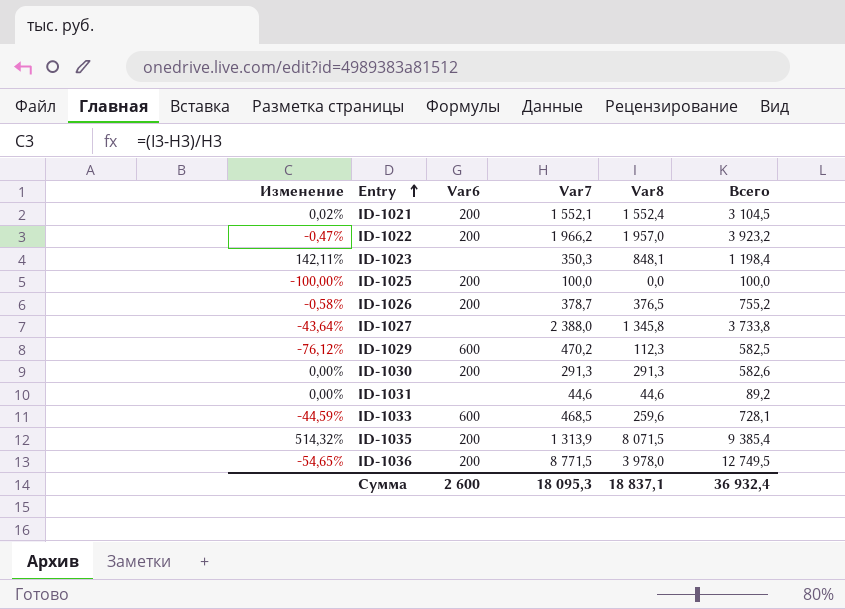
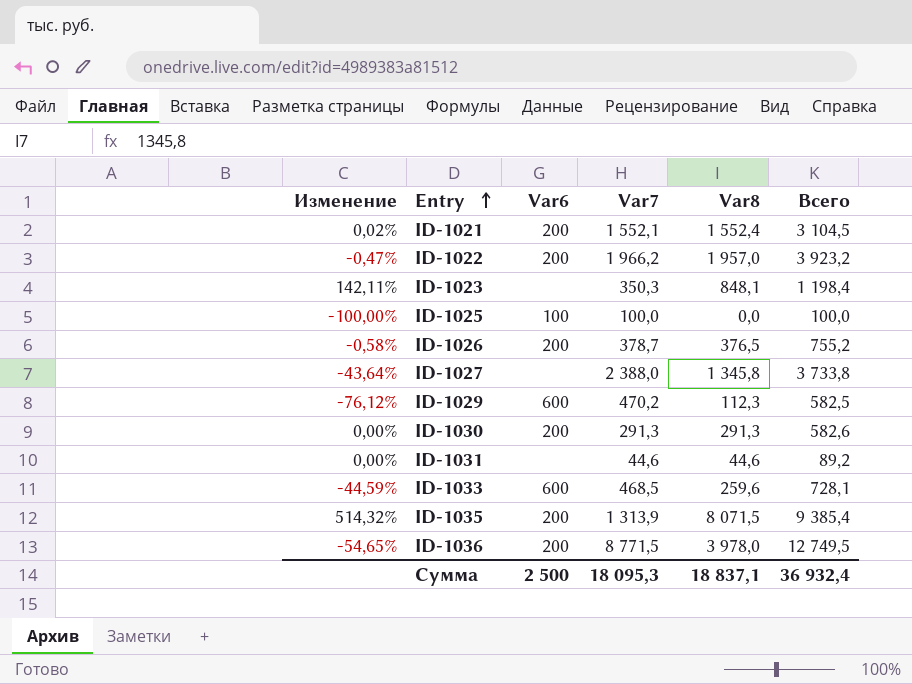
ID-1025 | Var6: 200 -> 100
Сумма | Var6: 2 600 -> 2 500

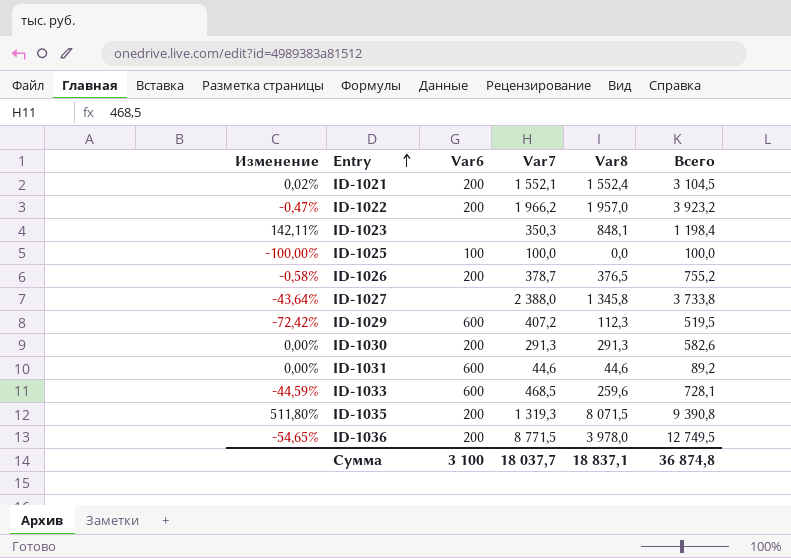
ID-1029 | Изменение: -76,12% -> -72,42%
ID-1029 | Var7: 470,2 -> 407,2
ID-1029 | Всего: 582,5 -> 519,5
ID-1031 | Var6: none -> 600
ID-1035 | Изменение: 514,32% -> 511,80%
ID-1035 | Var7: 1 313,9 -> 1 319,3
ID-1035 | Всего: 9 385,4 -> 9 390,8
Сумма | Var6: 2 500 -> 3 100
Сумма | Var7: 18 095,3 -> 18 037,7
Сумма | Всего: 36 932,4 -> 36 874,8

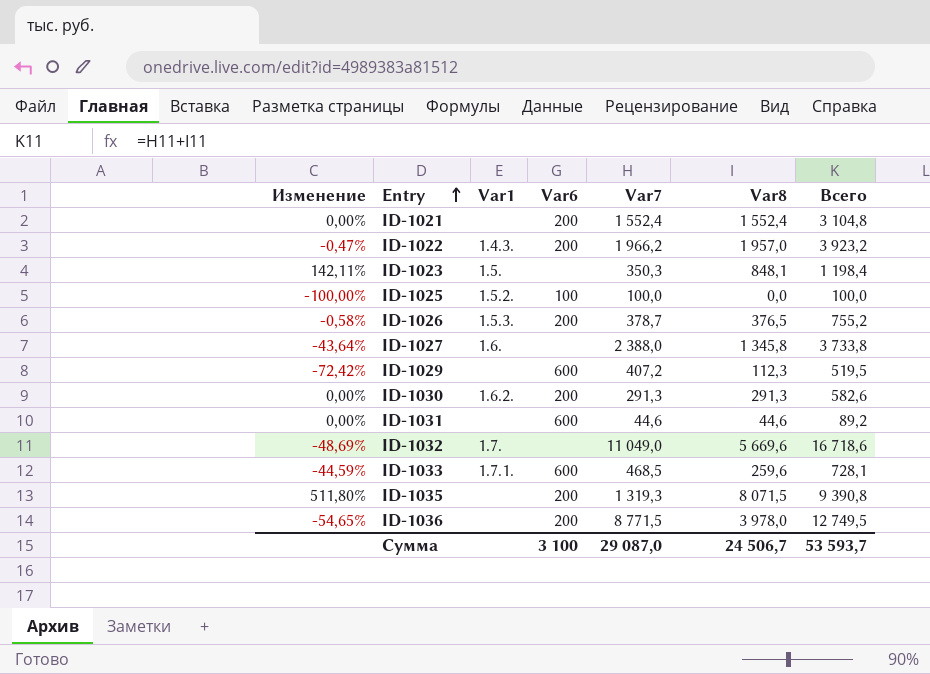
column Var1 | position: none -> 3
ID-1021 | Изменение: 0,02% -> 0,00%
ID-1021 | Var7: 1 552,1 -> 1 552,4
ID-1021 | Всего: 3 104,5 -> 3 104,8
row ID-1032: none -> -48,69% | 1.7. | none | 11 049,0 | 5 669,6 | 16 718,6
Сумма | Var7: 18 037,7 -> 29 087,0
Сумма | Var8: 18 837,1 -> 24 506,7
Сумма | Всего: 36 874,8 -> 53 593,7

